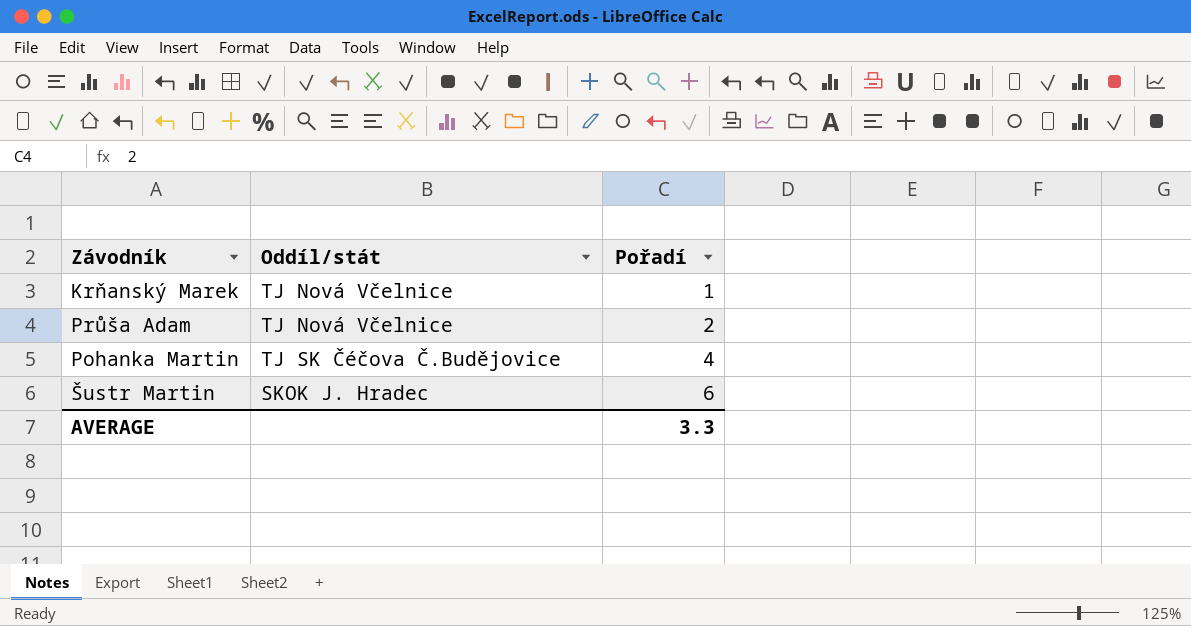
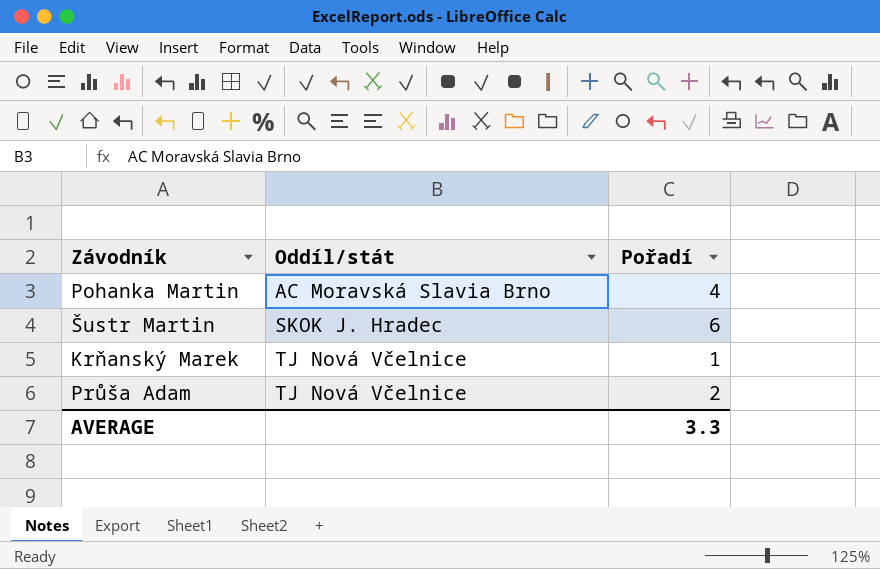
row order: Pořadí ascending -> Oddíl/stát ascending
Pohanka Martin | Oddíl/stát: TJ SK Čéčova Č.Budějovice -> AC Moravská Slavia Brno

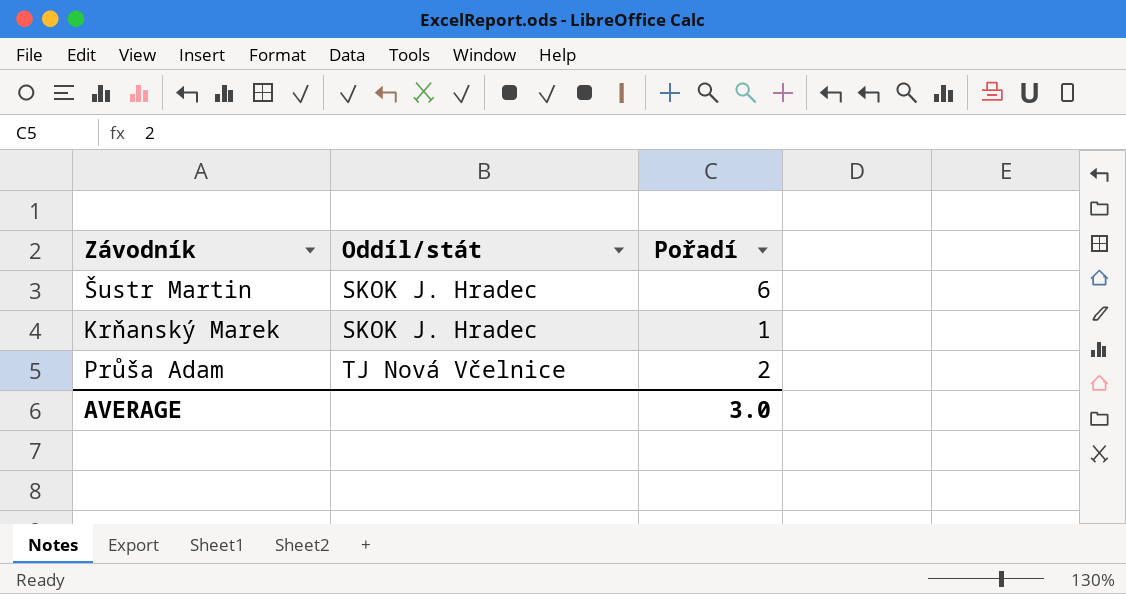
row Pohanka Martin: AC Moravská Slavia Brno | 4 -> none
Krňanský Marek | Oddíl/stát: TJ Nová Včelnice -> SKOK J. Hradec
AVERAGE | Pořadí: 3.3 -> 3.0

